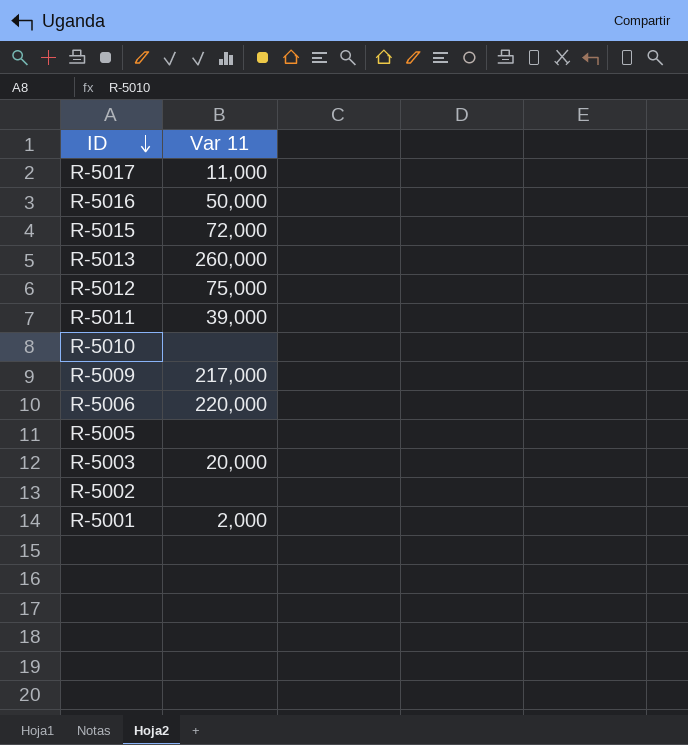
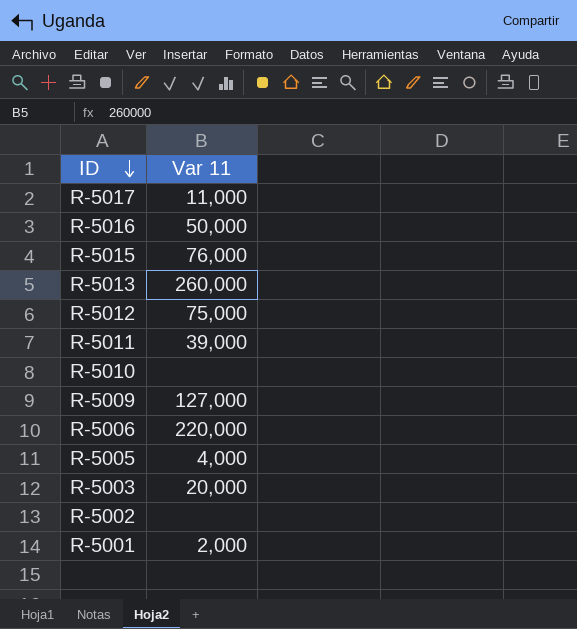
R-5015 | Var 11: 72,000 -> 76,000
R-5009 | Var 11: 217,000 -> 127,000
R-5005 | Var 11: none -> 4,000

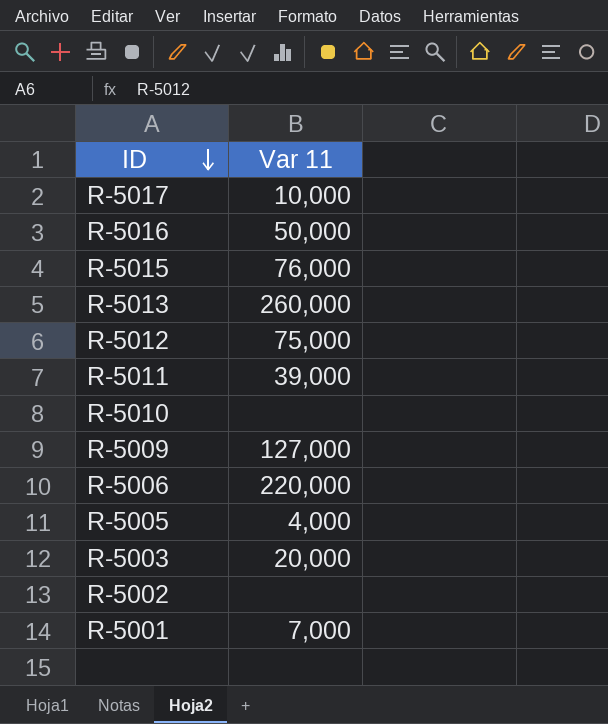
R-5017 | Var 11: 11,000 -> 10,000
R-5001 | Var 11: 2,000 -> 7,000

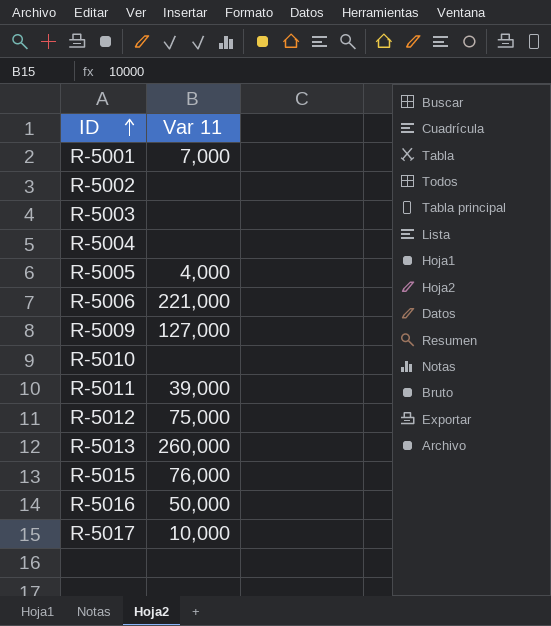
row order: ID descending -> ID ascending
R-5003 | Var 11: 20,000 -> none
row R-5004: none -> none
R-5006 | Var 11: 220,000 -> 221,000

